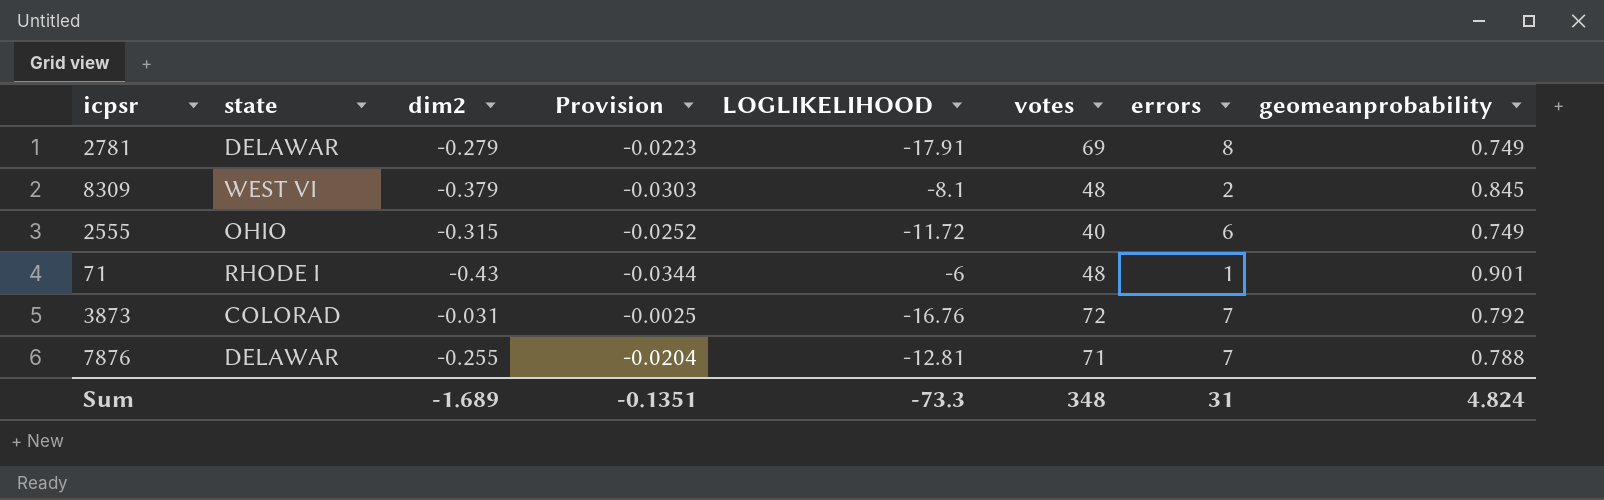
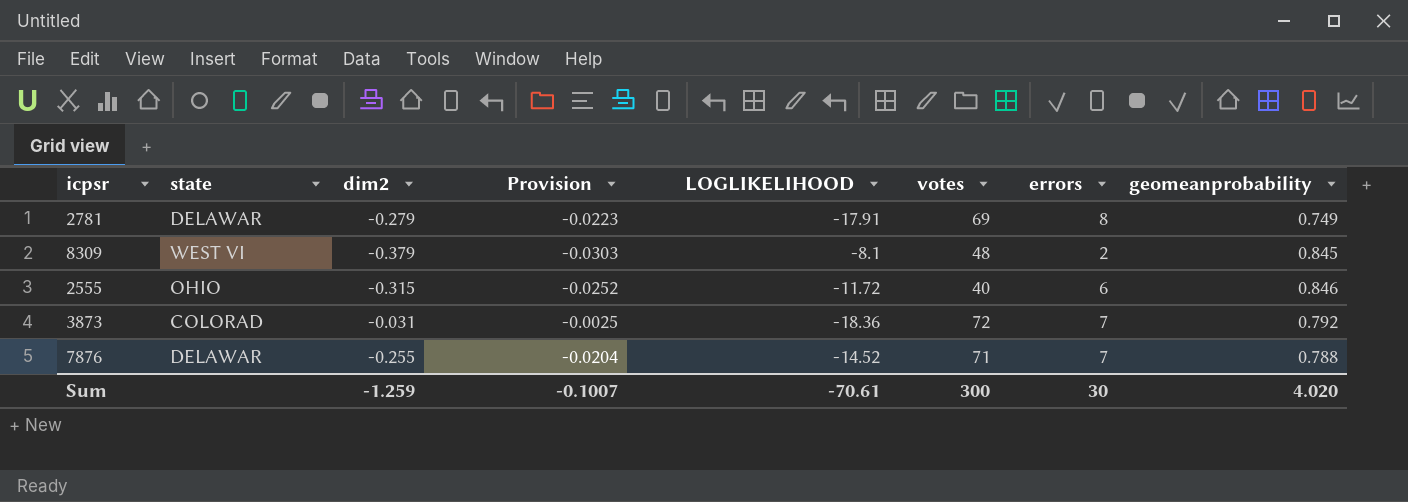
row 71: RHODE I | -0.43 | -0.0344 | -6 | 48 | 1 | 0.901 -> none
2555 | geomeanprobability: 0.749 -> 0.846
3873 | LOGLIKELIHOOD: -16.76 -> -18.36
7876 | LOGLIKELIHOOD: -12.81 -> -14.52
Sum | dim2: -1.689 -> -1.259
Sum | Provision: -0.1351 -> -0.1007
Sum | LOGLIKELIHOOD: -73.3 -> -70.61
Sum | votes: 348 -> 300
Sum | errors: 31 -> 30
Sum | geomeanprobability: 4.824 -> 4.020

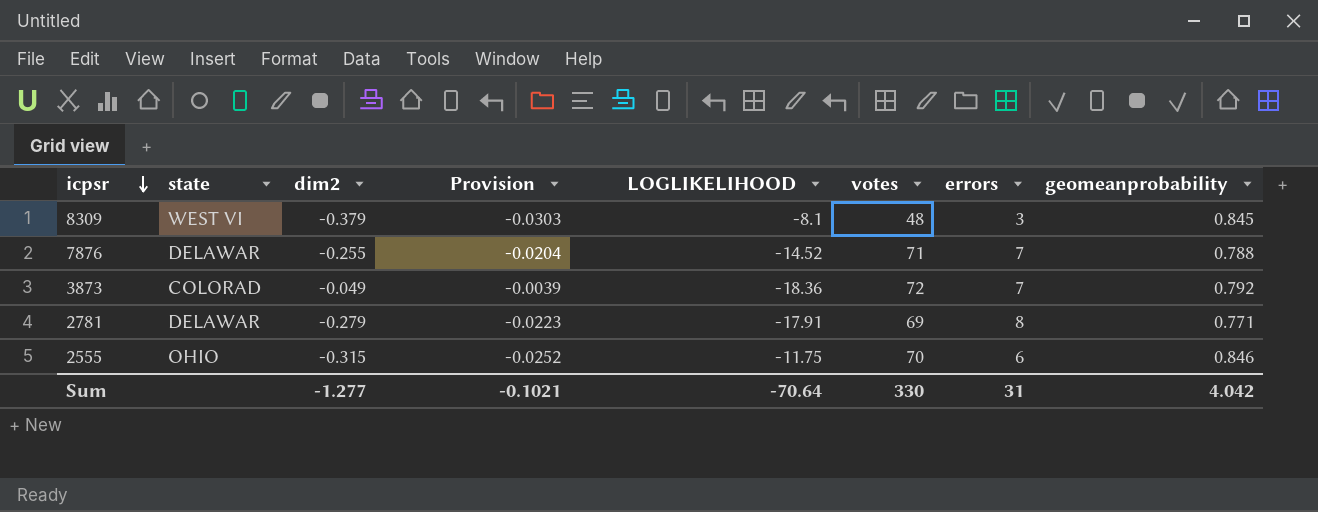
row order: none -> icpsr descending
8309 | errors: 2 -> 3
3873 | dim2: -0.031 -> -0.049
3873 | Provision: -0.0025 -> -0.0039
2781 | geomeanprobability: 0.749 -> 0.771
2555 | LOGLIKELIHOOD: -11.72 -> -11.75
2555 | votes: 40 -> 70
Sum | dim2: -1.259 -> -1.277
Sum | Provision: -0.1007 -> -0.1021
Sum | LOGLIKELIHOOD: -70.61 -> -70.64
Sum | votes: 300 -> 330
Sum | errors: 30 -> 31
Sum | geomeanprobability: 4.020 -> 4.042

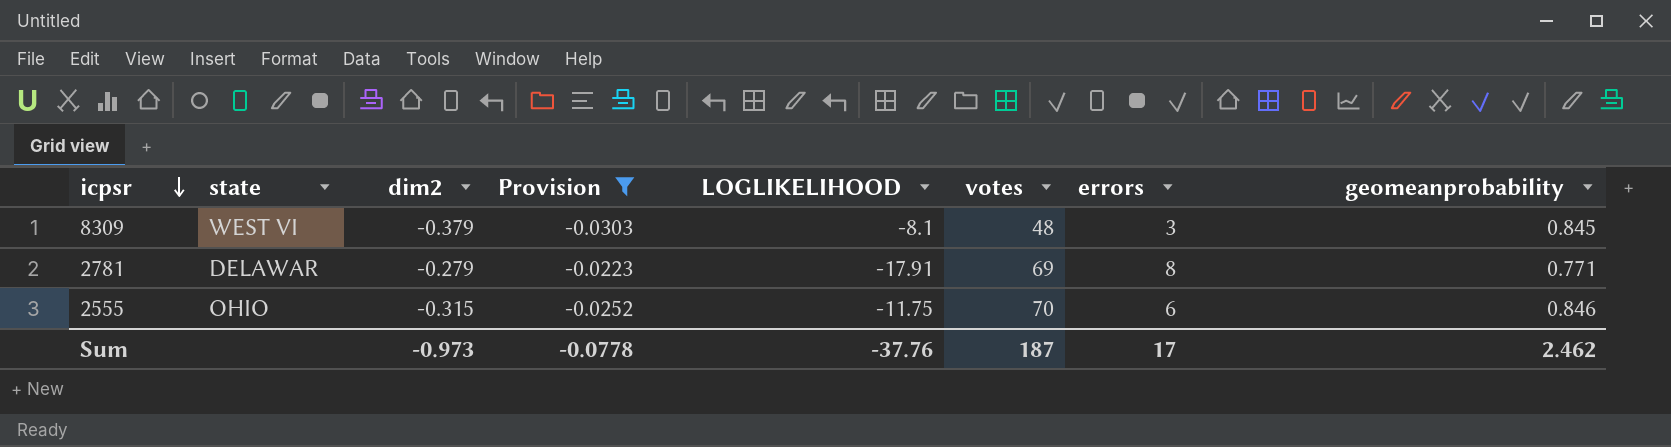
filter: none -> Provision <= -0.0223
Sum | dim2: -1.277 -> -0.973
Sum | Provision: -0.1021 -> -0.0778
Sum | LOGLIKELIHOOD: -70.64 -> -37.76
Sum | votes: 330 -> 187
Sum | errors: 31 -> 17
Sum | geomeanprobability: 4.042 -> 2.462

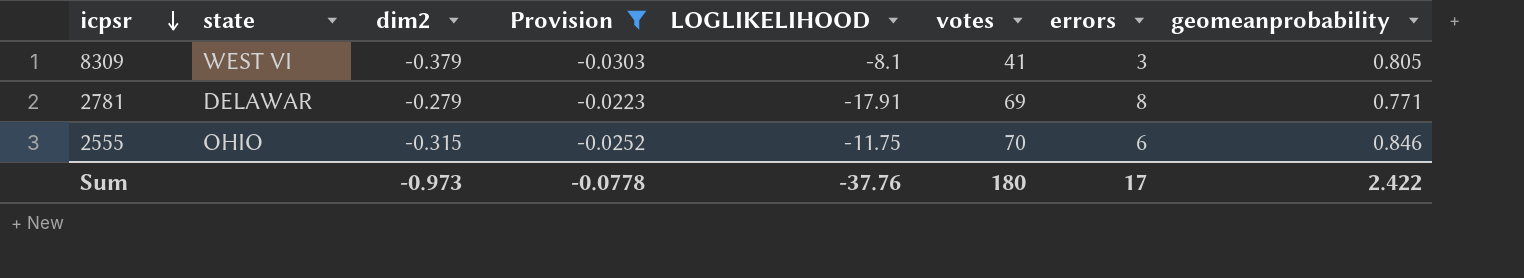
8309 | votes: 48 -> 41
8309 | geomeanprobability: 0.845 -> 0.805
Sum | votes: 187 -> 180
Sum | geomeanprobability: 2.462 -> 2.422

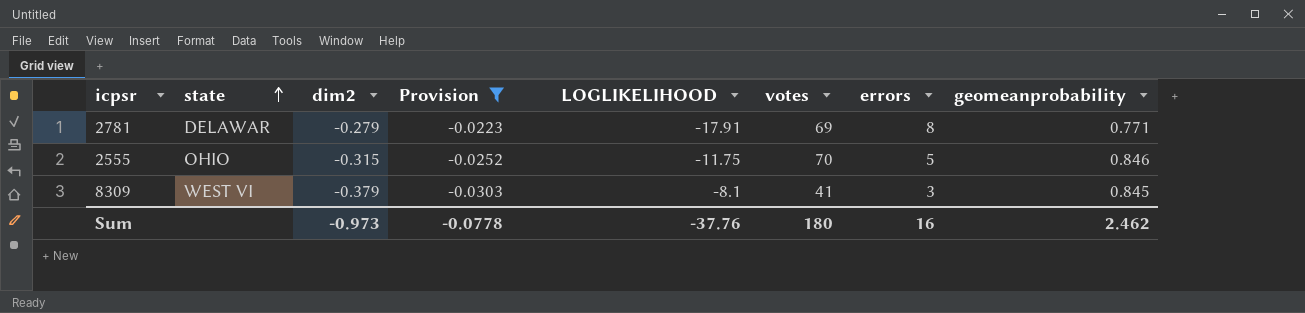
row order: icpsr descending -> state ascending
2555 | errors: 6 -> 5
8309 | geomeanprobability: 0.805 -> 0.845
Sum | errors: 17 -> 16
Sum | geomeanprobability: 2.422 -> 2.462

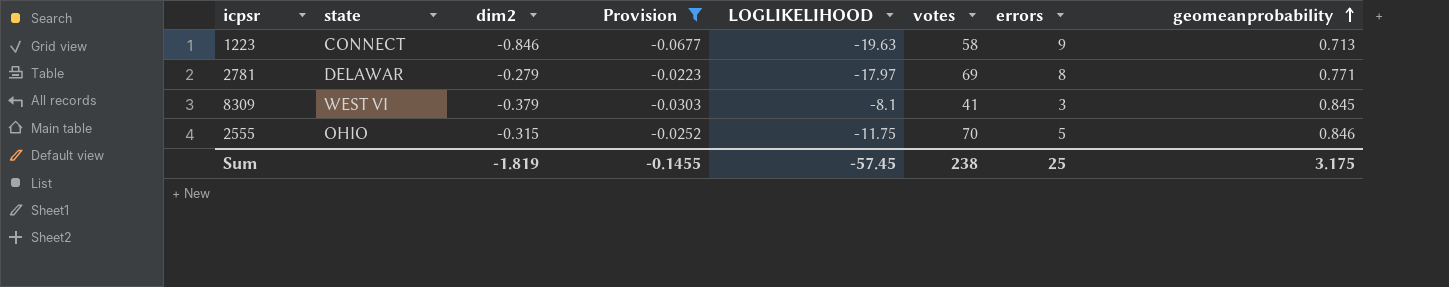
row order: state ascending -> geomeanprobability ascending
row 1223: none -> CONNECT | -0.846 | -0.0677 | -19.63 | 58 | 9 | 0.713
2781 | LOGLIKELIHOOD: -17.91 -> -17.97
Sum | dim2: -0.973 -> -1.819
Sum | Provision: -0.0778 -> -0.1455
Sum | LOGLIKELIHOOD: -37.76 -> -57.45
Sum | votes: 180 -> 238
Sum | errors: 16 -> 25
Sum | geomeanprobability: 2.462 -> 3.175

